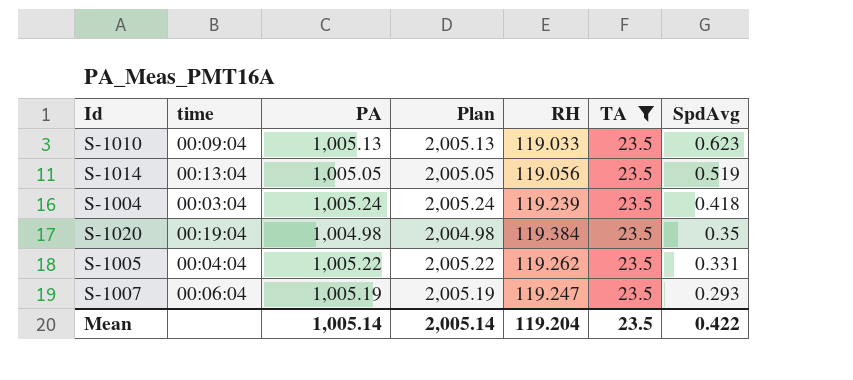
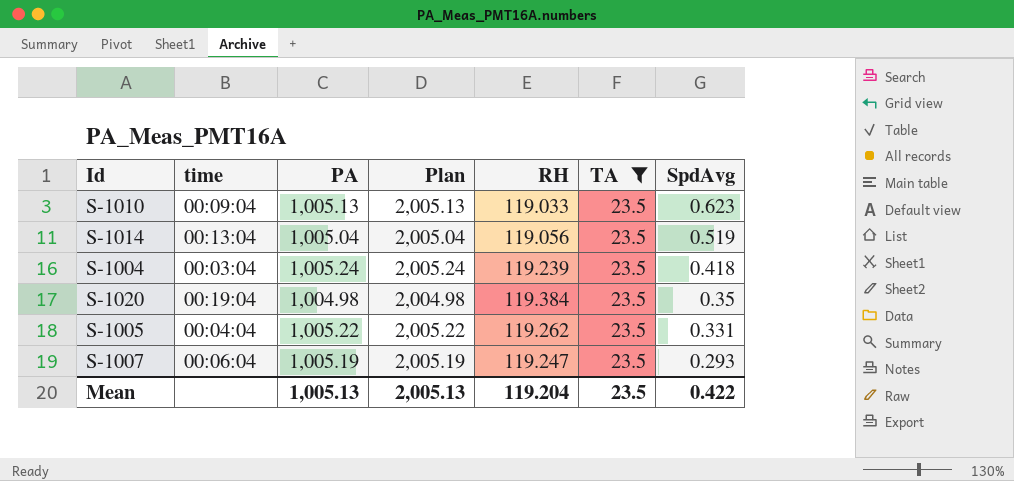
S-1014 | PA: 1,005.05 -> 1,005.04
S-1014 | Plan: 2,005.05 -> 2,005.04
Mean | PA: 1,005.14 -> 1,005.13
Mean | Plan: 2,005.14 -> 2,005.13

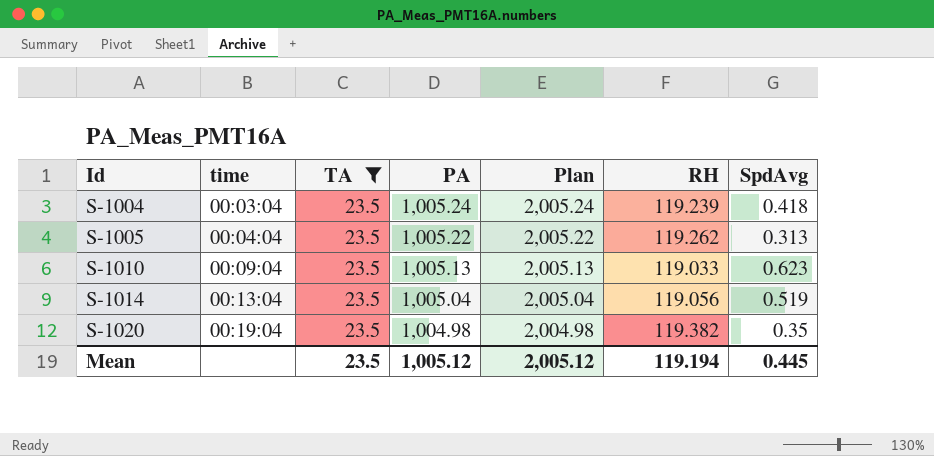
row order: SpdAvg descending -> Id ascending
column TA | position: 6 -> 3
row S-1007: 00:06:04 | 1,005.19 | 2,005.19 | 119.247 | 23.5 | 0.293 -> none
S-1005 | SpdAvg: 0.331 -> 0.313
S-1020 | RH: 119.384 -> 119.382
Mean | PA: 1,005.13 -> 1,005.12
Mean | Plan: 2,005.13 -> 2,005.12
Mean | RH: 119.204 -> 119.194
Mean | SpdAvg: 0.422 -> 0.445

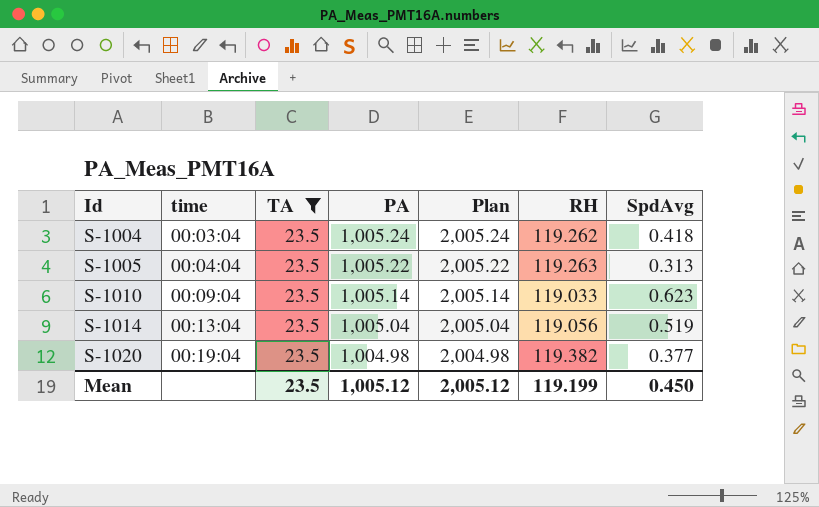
S-1004 | RH: 119.239 -> 119.262
S-1005 | RH: 119.262 -> 119.263
S-1010 | PA: 1,005.13 -> 1,005.14
S-1010 | Plan: 2,005.13 -> 2,005.14
S-1020 | SpdAvg: 0.35 -> 0.377
Mean | RH: 119.194 -> 119.199
Mean | SpdAvg: 0.445 -> 0.450

